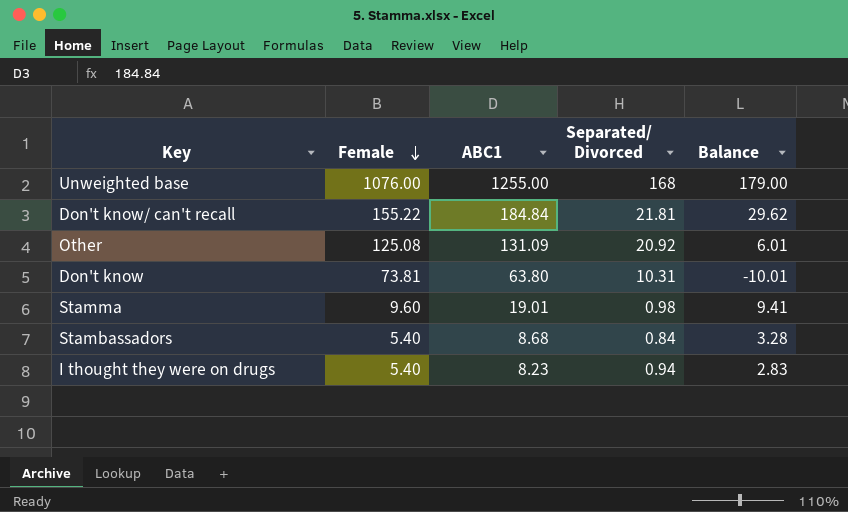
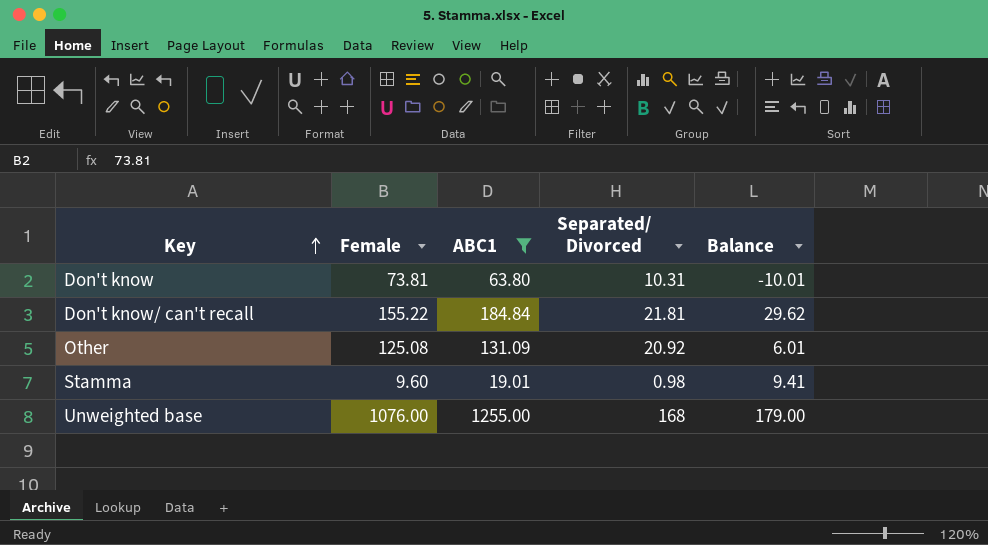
filter: none -> ABC1 >= 19.01
row order: Female descending -> Key ascending

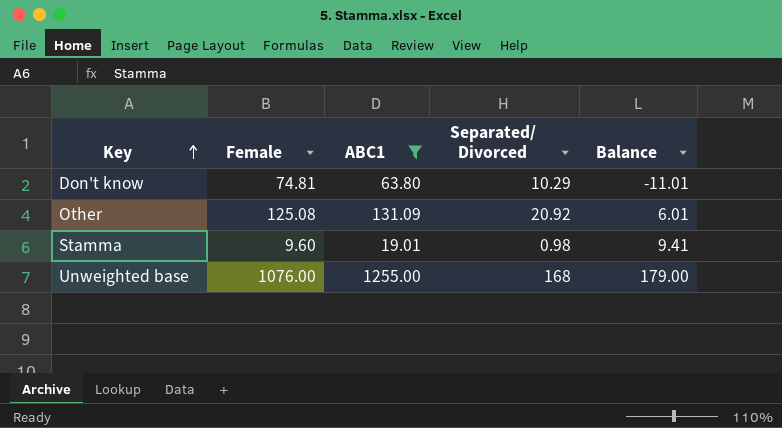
row Don't know/ can't recall: 155.22 | 184.84 | 21.81 | 29.62 -> none
Don't know | Female: 73.81 -> 74.81
Don't know | Separated/ Divorced: 10.31 -> 10.29
Don't know | Balance: -10.01 -> -11.01

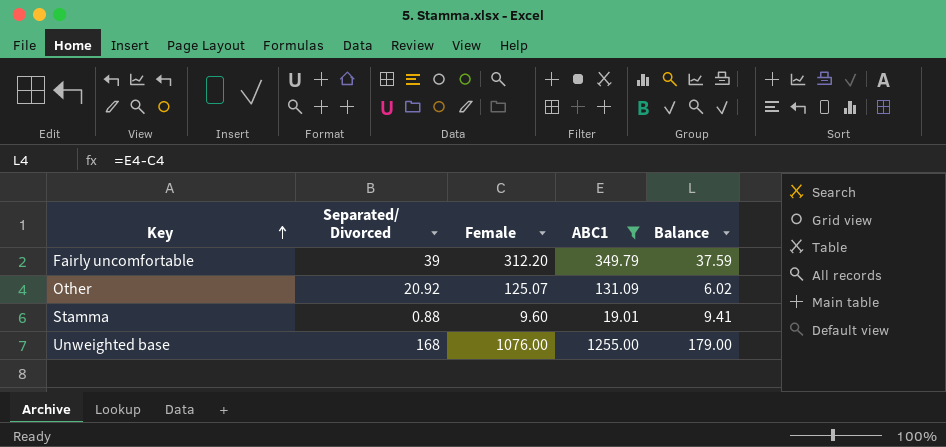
column Separated/ Divorced | position: 4 -> 2
row Don't know: 74.81 | 63.80 | 10.29 | -11.01 -> none
row Fairly uncomfortable: none -> 39 | 312.20 | 349.79 | 37.59
Other | Female: 125.08 -> 125.07
Other | Balance: 6.01 -> 6.02
Stamma | Separated/ Divorced: 0.98 -> 0.88

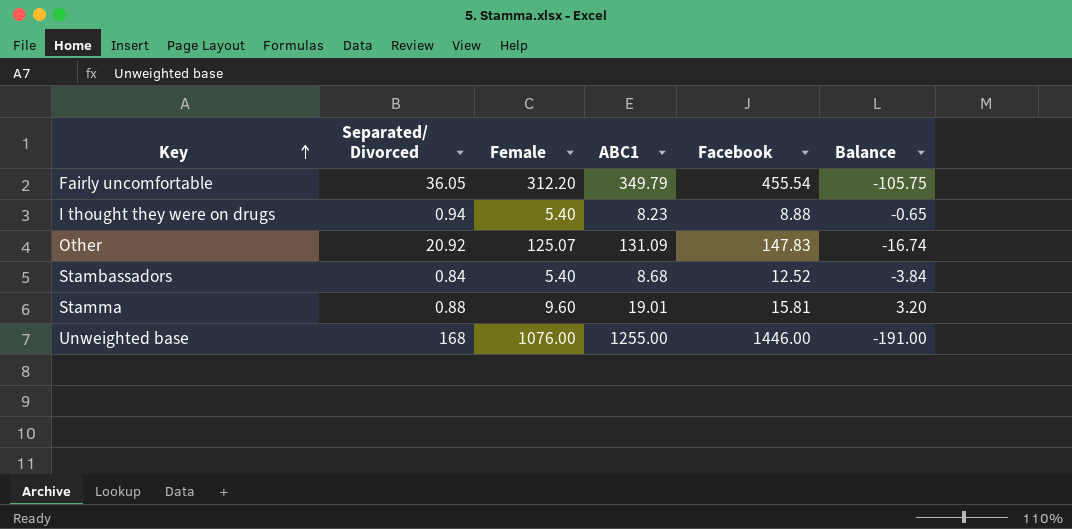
filter: ABC1 >= 19.01 -> none
column Facebook | position: none -> 5
column Balance | formula: [ABC1] - [Female] -> [ABC1] - [Facebook]
Fairly uncomfortable | Separated/ Divorced: 39 -> 36.05

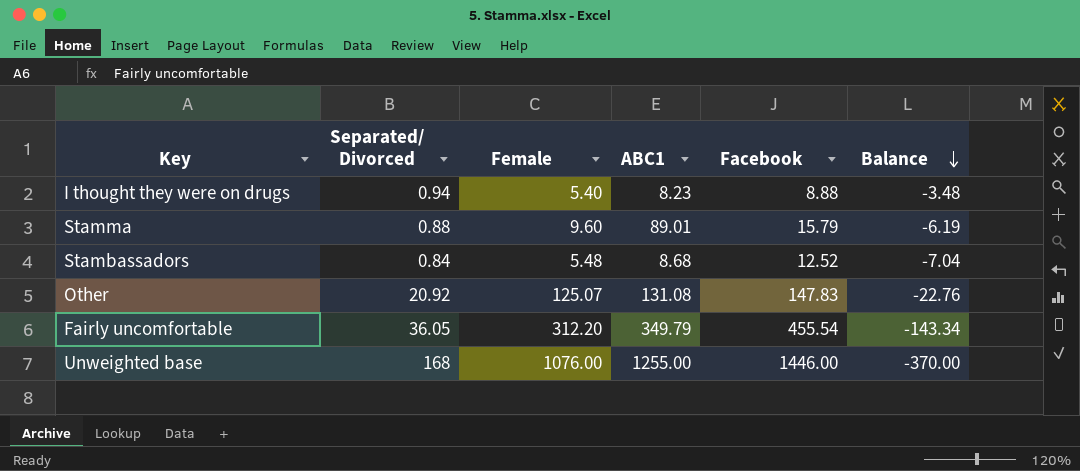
row order: Key ascending -> Balance descending
column Balance | formula: [ABC1] - [Facebook] -> [Female] - [Facebook]
Stamma | ABC1: 19.01 -> 89.01
Stamma | Facebook: 15.81 -> 15.79
Stambassadors | Female: 5.40 -> 5.48
Other | ABC1: 131.09 -> 131.08

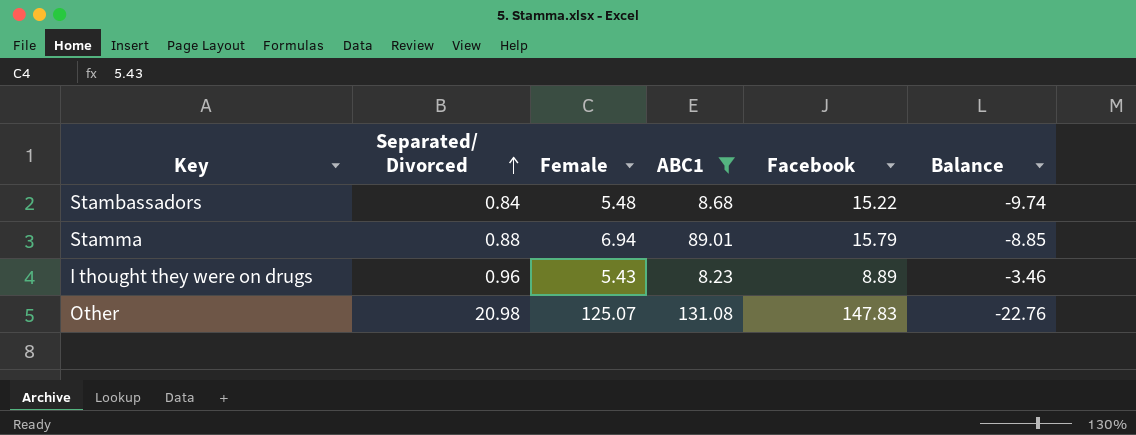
filter: none -> ABC1 <= 131.08
row order: Balance descending -> Separated/ Divorced ascending
Stambassadors | Facebook: 12.52 -> 15.22
Stambassadors | Balance: -7.04 -> -9.74
Stamma | Female: 9.60 -> 6.94
Stamma | Balance: -6.19 -> -8.85
I thought they were on drugs | Separated/ Divorced: 0.94 -> 0.96
I thought they were on drugs | Female: 5.40 -> 5.43
I thought they were on drugs | Facebook: 8.88 -> 8.89
I thought they were on drugs | Balance: -3.48 -> -3.46
Other | Separated/ Divorced: 20.92 -> 20.98

